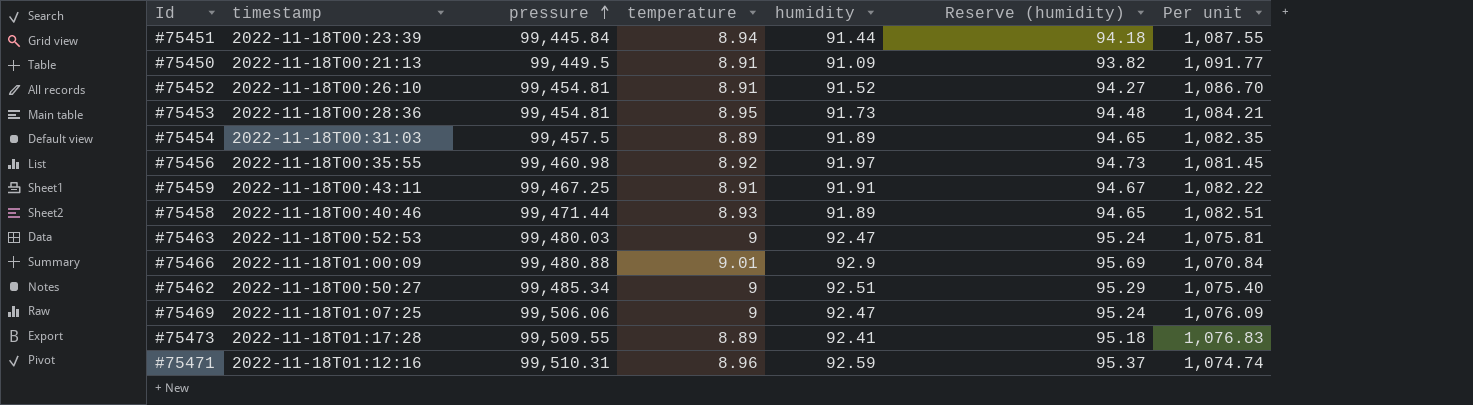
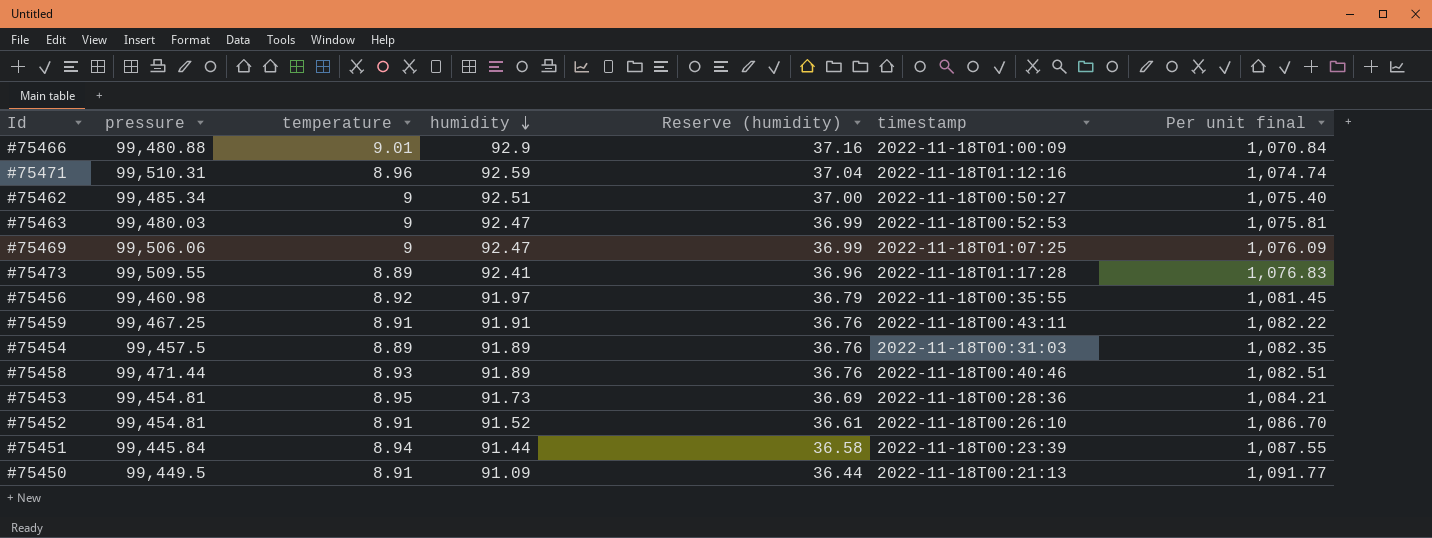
row order: pressure ascending -> humidity descending
column Reserve (humidity) | formula: [humidity] * 1.03 -> [humidity] * 0.4
column timestamp | position: 2 -> 6
column name: Per unit -> Per unit final

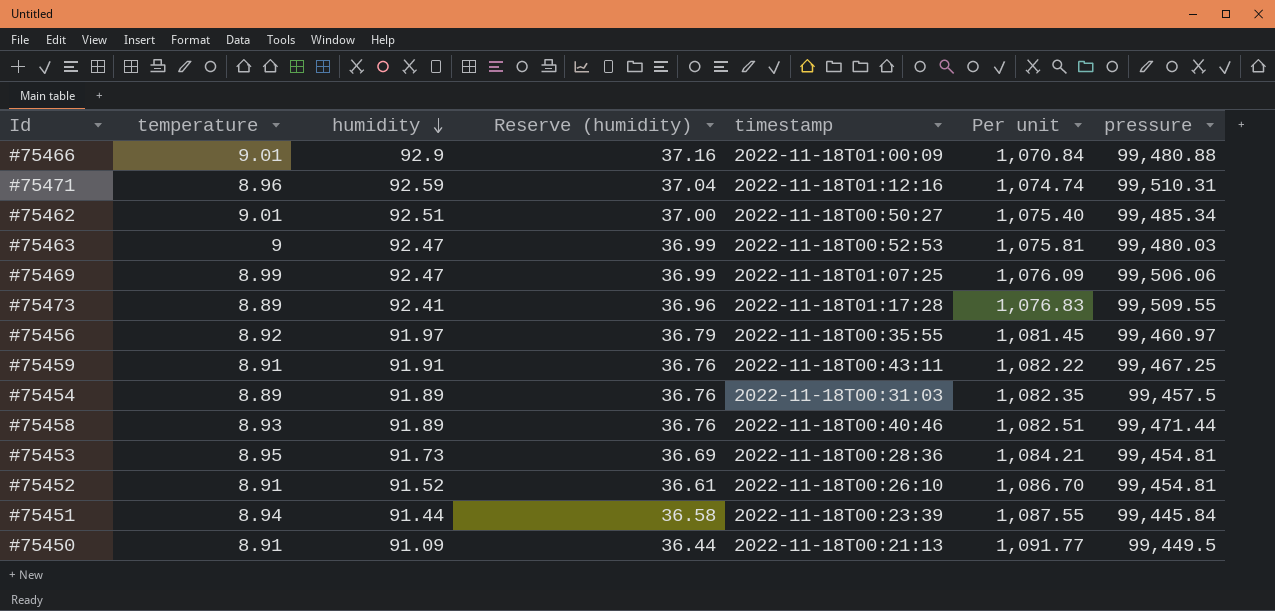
column name: Per unit final -> Per unit
column pressure | position: 2 -> 7
#75462 | temperature: 9 -> 9.01
#75469 | temperature: 9 -> 8.99
#75456 | pressure: 99,460.98 -> 99,460.97

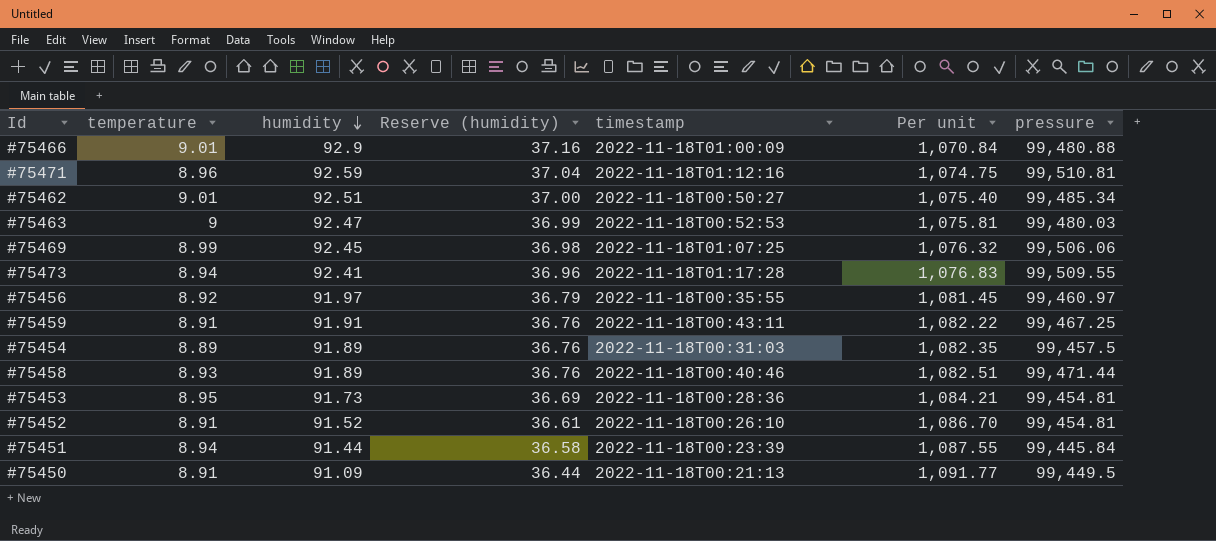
#75471 | Per unit: 1,074.74 -> 1,074.75
#75471 | pressure: 99,510.31 -> 99,510.81
#75469 | humidity: 92.47 -> 92.45
#75469 | Reserve (humidity): 36.99 -> 36.98
#75469 | Per unit: 1,076.09 -> 1,076.32
#75473 | temperature: 8.89 -> 8.94

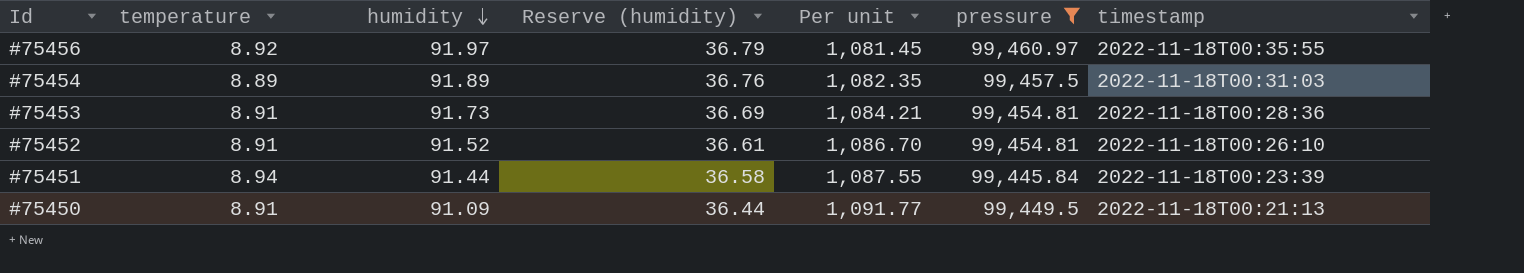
filter: none -> pressure <= 99,460.97
column timestamp | position: 5 -> 7
#75453 | temperature: 8.95 -> 8.91

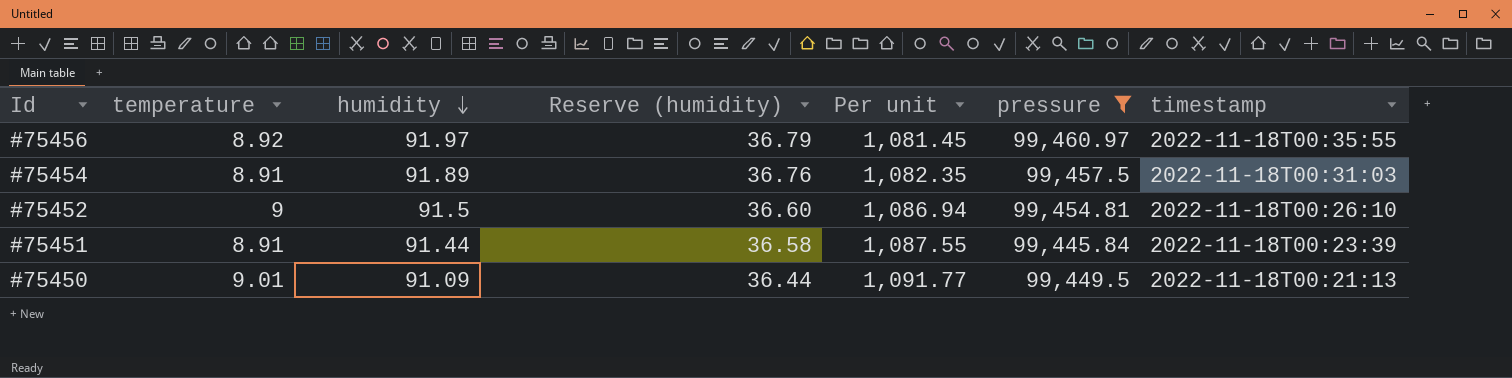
row #75453: 8.91 | 91.73 | 36.69 | 1,084.21 | 99,454.81 | 2022-11-18T00:28:36 -> none
#75454 | temperature: 8.89 -> 8.91
#75452 | temperature: 8.91 -> 9
#75452 | humidity: 91.52 -> 91.5
#75452 | Reserve (humidity): 36.61 -> 36.60
#75452 | Per unit: 1,086.70 -> 1,086.94
#75451 | temperature: 8.94 -> 8.91
#75450 | temperature: 8.91 -> 9.01

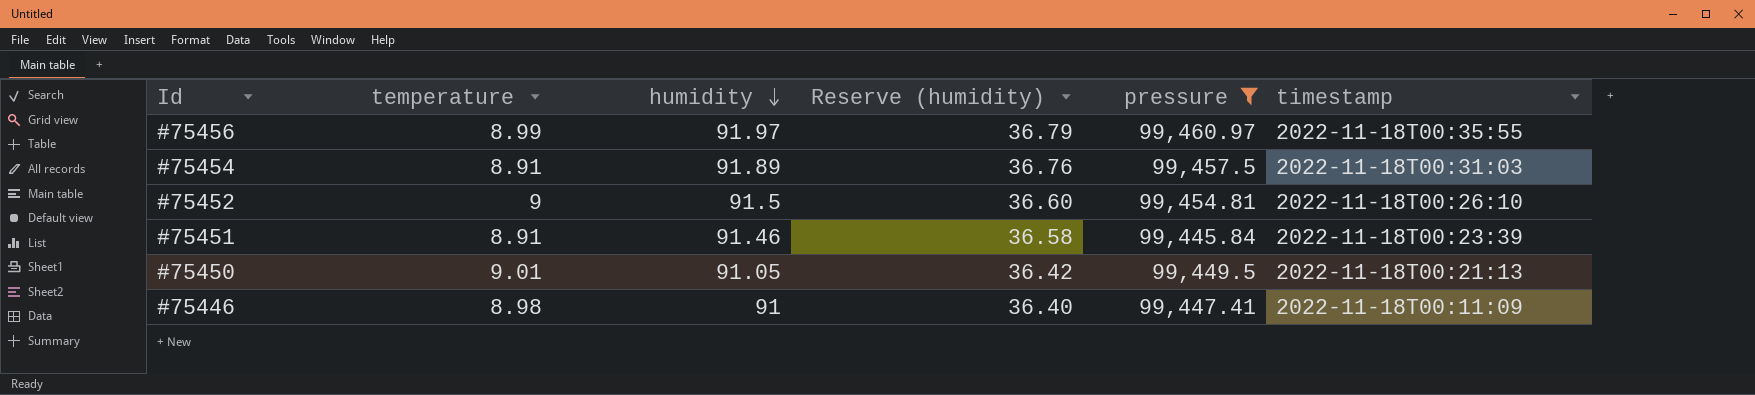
column Per unit | formula: [pressure] / [humidity] -> none
#75456 | temperature: 8.92 -> 8.99
#75451 | humidity: 91.44 -> 91.46
#75450 | humidity: 91.09 -> 91.05
#75450 | Reserve (humidity): 36.44 -> 36.42
row #75446: none -> 8.98 | 91 | 36.40 | 99,447.41 | 2022-11-18T00:11:09

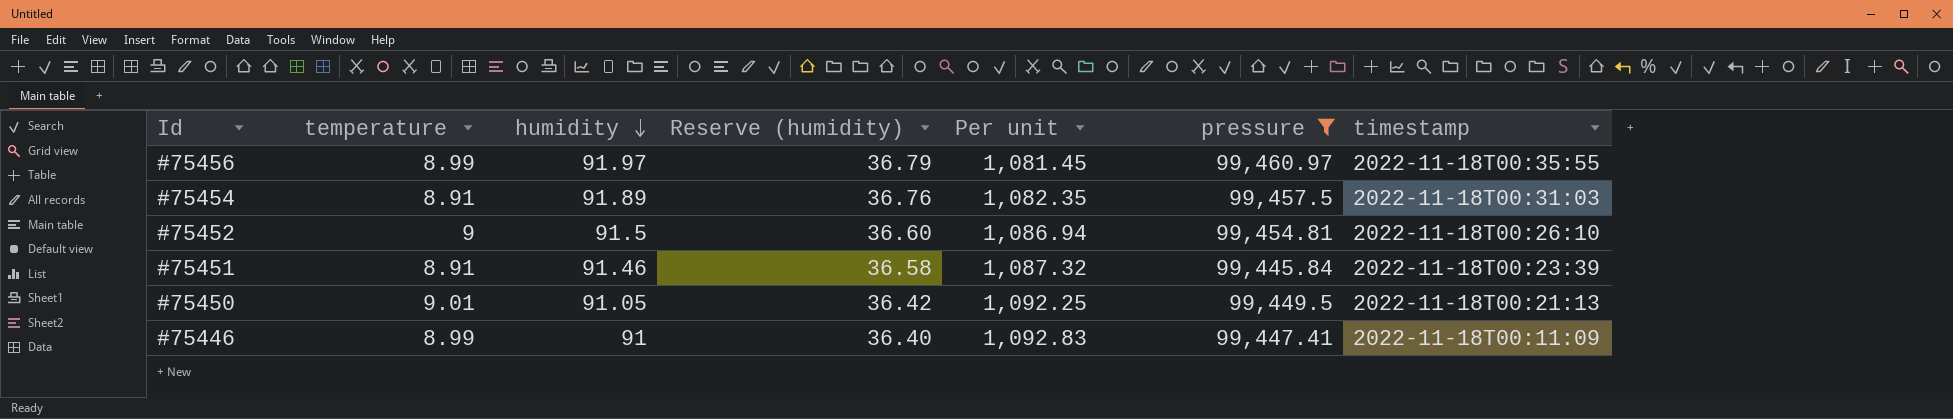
column Per unit | formula: none -> [pressure] / [humidity]
#75446 | temperature: 8.98 -> 8.99

